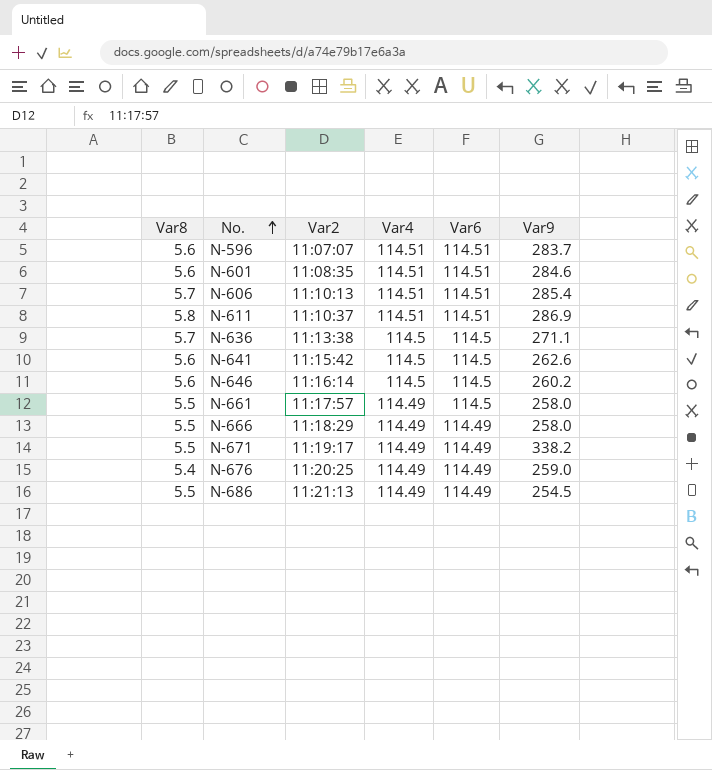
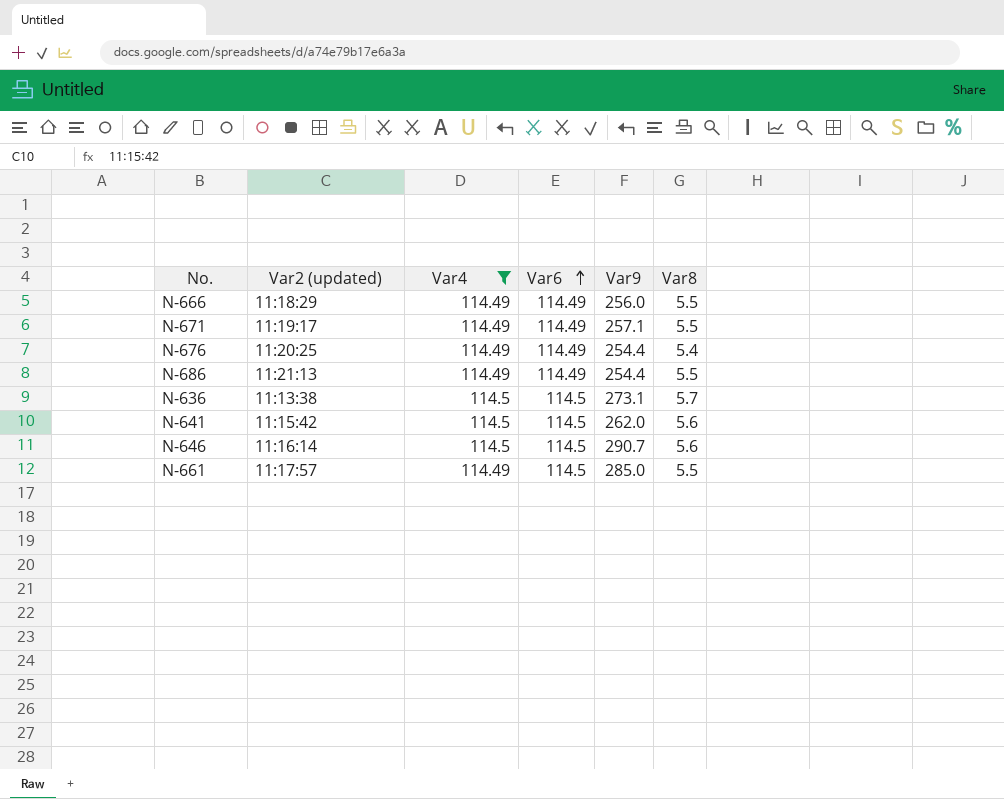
filter: none -> Var4 != 114.51
row order: No. ascending -> Var6 ascending
column name: Var2 -> Var2 (updated)
column Var8 | position: 1 -> 6
N-666 | Var9: 258.0 -> 256.0
N-671 | Var9: 338.2 -> 257.1
N-676 | Var9: 259.0 -> 254.4
N-686 | Var9: 254.5 -> 254.4
N-636 | Var9: 271.1 -> 273.1
N-641 | Var9: 262.6 -> 262.0
N-646 | Var9: 260.2 -> 290.7
N-661 | Var9: 258.0 -> 285.0

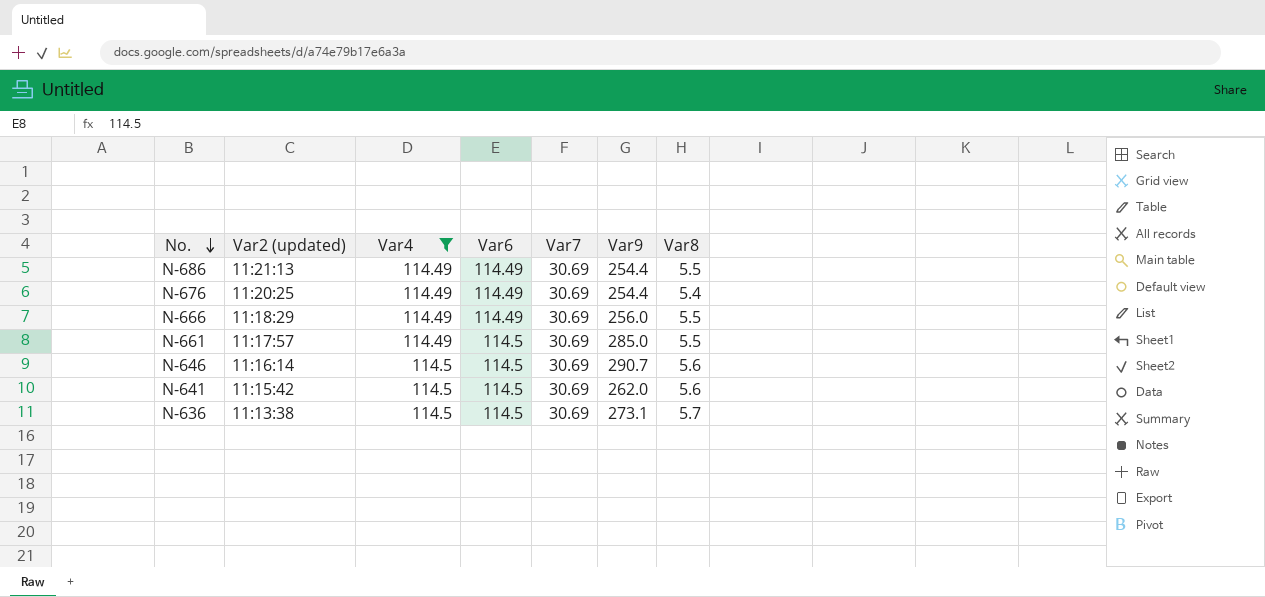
row order: Var6 ascending -> No. descending
column Var7 | position: none -> 5
row N-671: 11:19:17 | 114.49 | 114.49 | 257.1 | 5.5 -> none

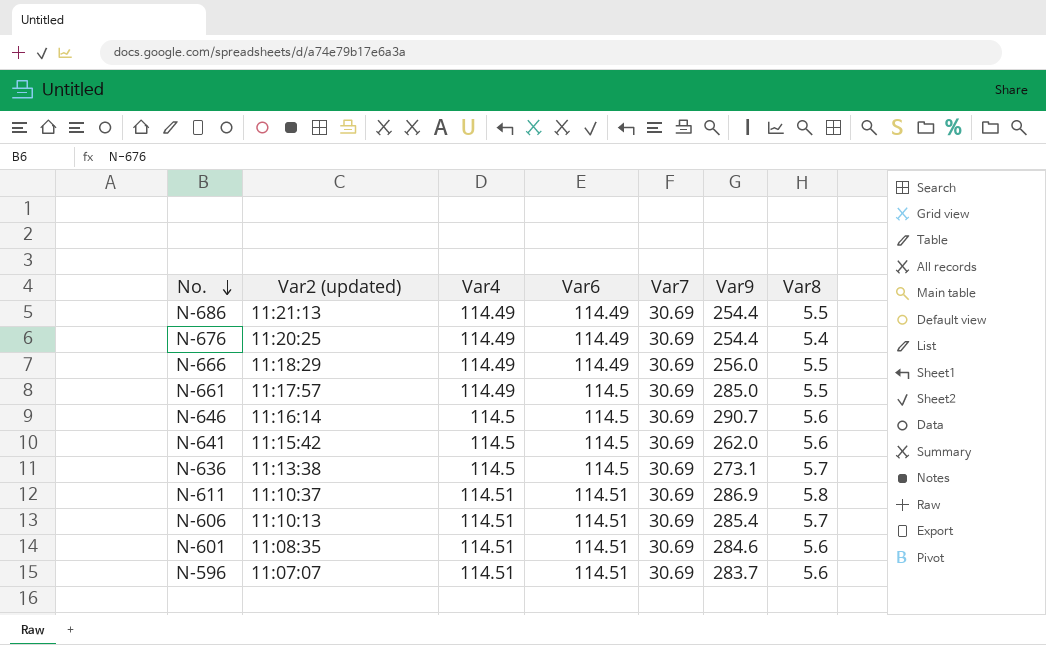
filter: Var4 != 114.51 -> none

